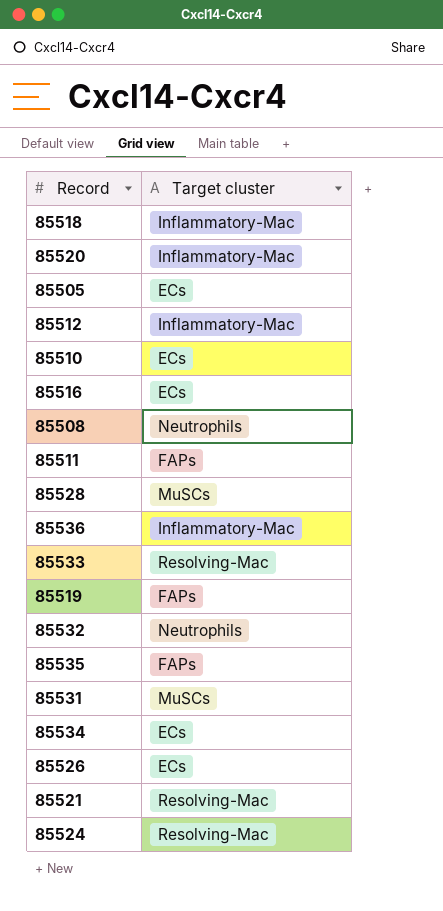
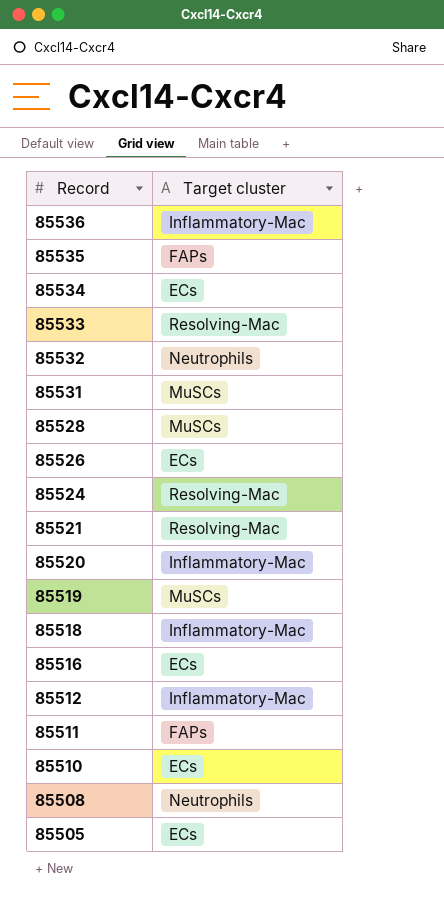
row order: none -> Record descending
85519 | Target cluster: FAPs -> MuSCs

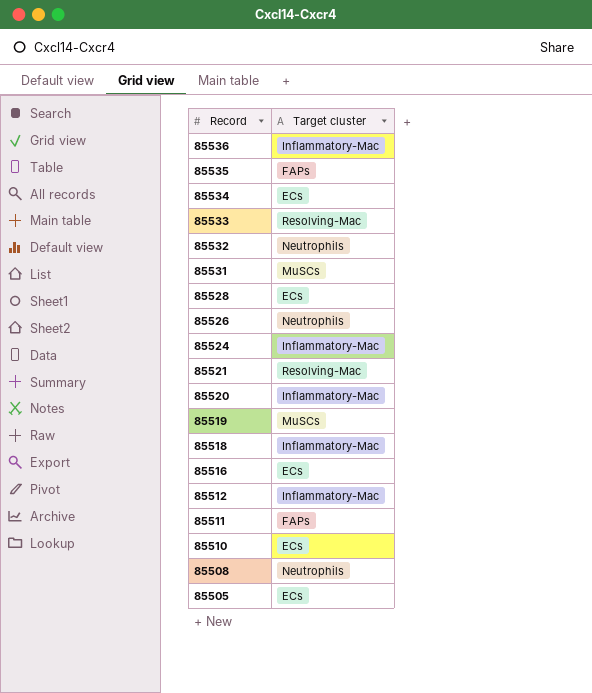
85528 | Target cluster: MuSCs -> ECs
85526 | Target cluster: ECs -> Neutrophils
85524 | Target cluster: Resolving-Mac -> Inflammatory-Mac

